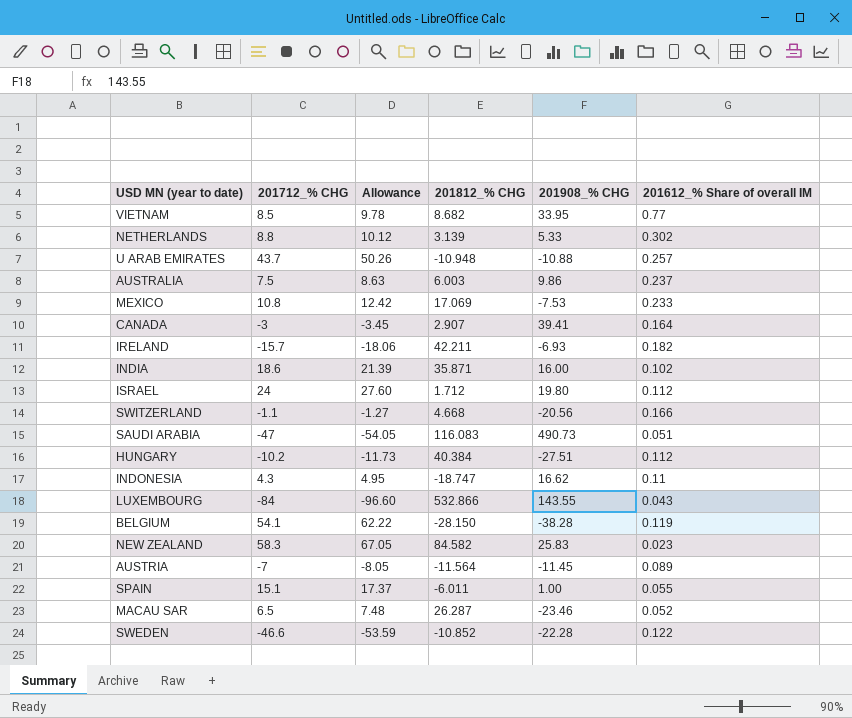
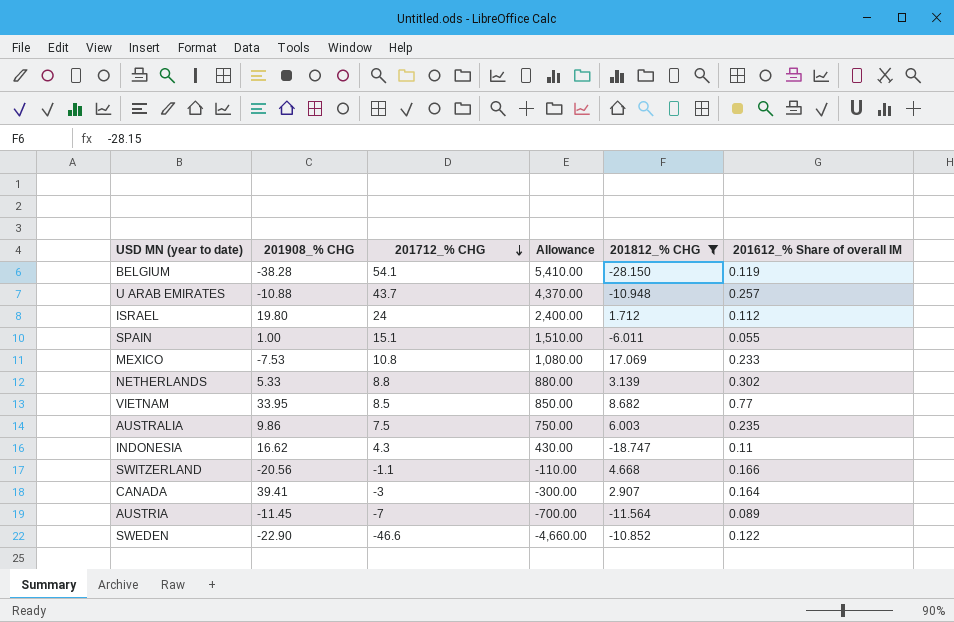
filter: none -> 201812_% CHG <= 17.069
row order: none -> 201712_% CHG descending
column 201908_% CHG | position: 5 -> 2
column Allowance | formula: [201712_% CHG] * 1.15 -> [201712_% CHG] * 100
AUSTRALIA | 201612_% Share of overall IM: 0.237 -> 0.235
SWEDEN | 201908_% CHG: -22.28 -> -22.90

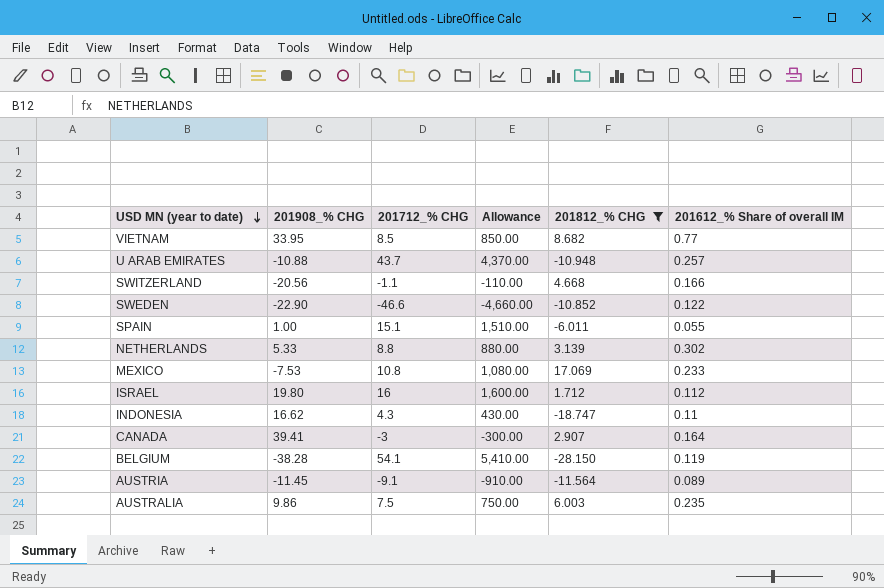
row order: 201712_% CHG descending -> USD MN (year to date) descending
ISRAEL | 201712_% CHG: 24 -> 16
ISRAEL | Allowance: 2,400.00 -> 1,600.00
AUSTRIA | 201712_% CHG: -7 -> -9.1
AUSTRIA | Allowance: -700.00 -> -910.00

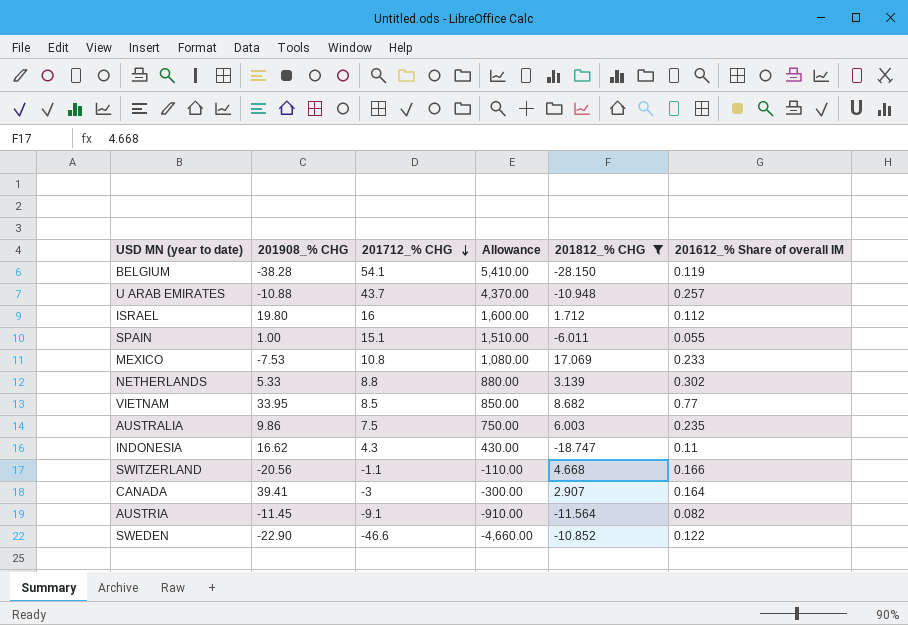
row order: USD MN (year to date) descending -> 201712_% CHG descending
AUSTRIA | 201612_% Share of overall IM: 0.089 -> 0.082

